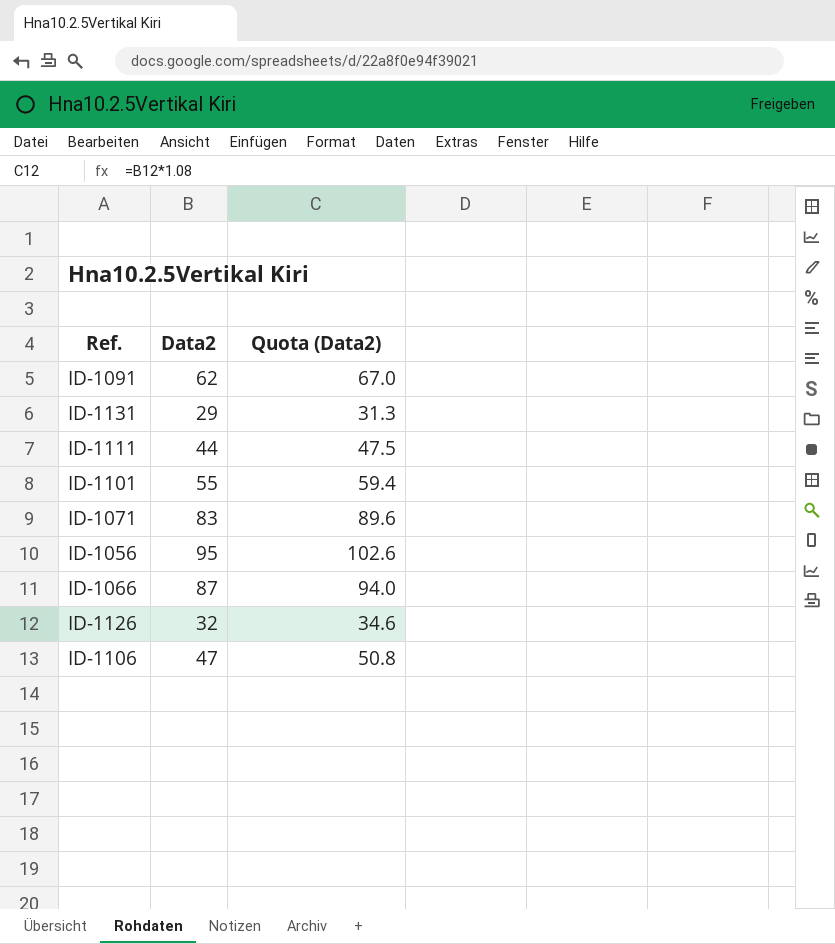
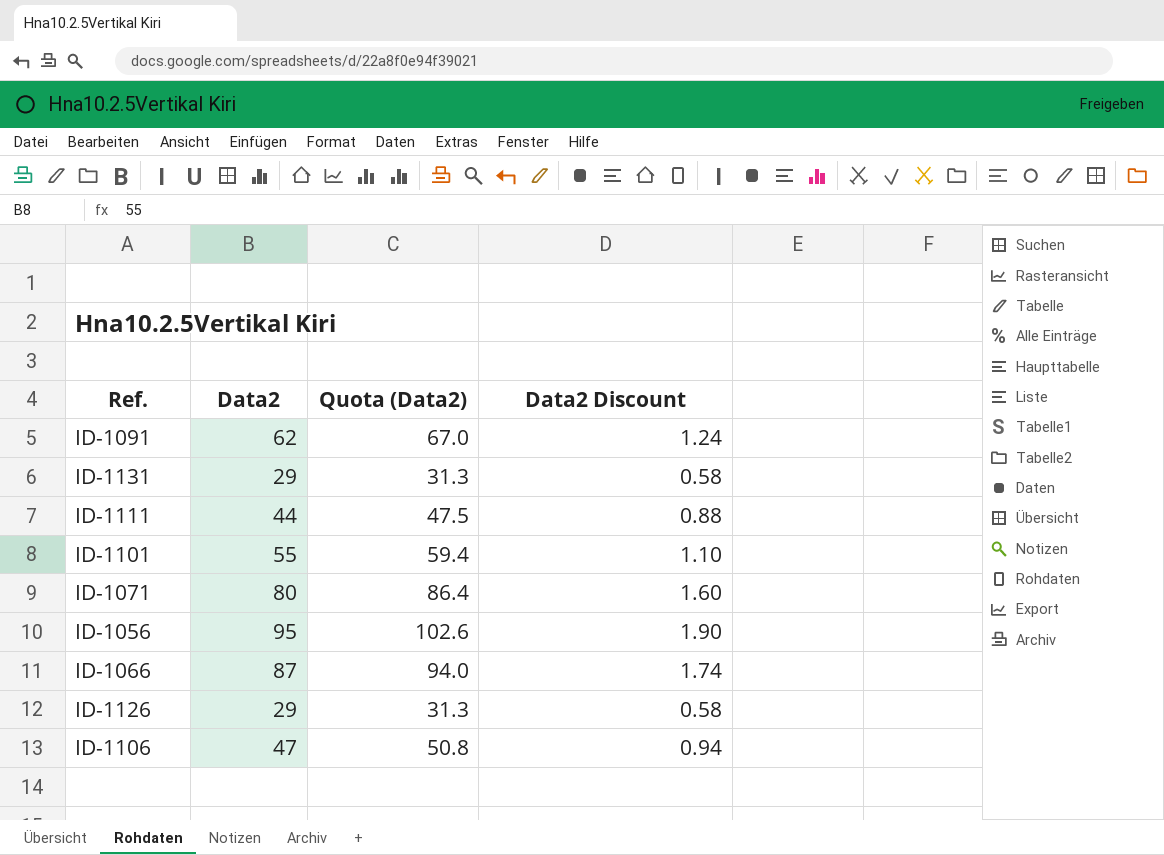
column Data2 Discount | formula: none -> [Data2] * 0.02
ID-1071 | Data2: 83 -> 80
ID-1071 | Quota (Data2): 89.6 -> 86.4
ID-1126 | Data2: 32 -> 29
ID-1126 | Quota (Data2): 34.6 -> 31.3

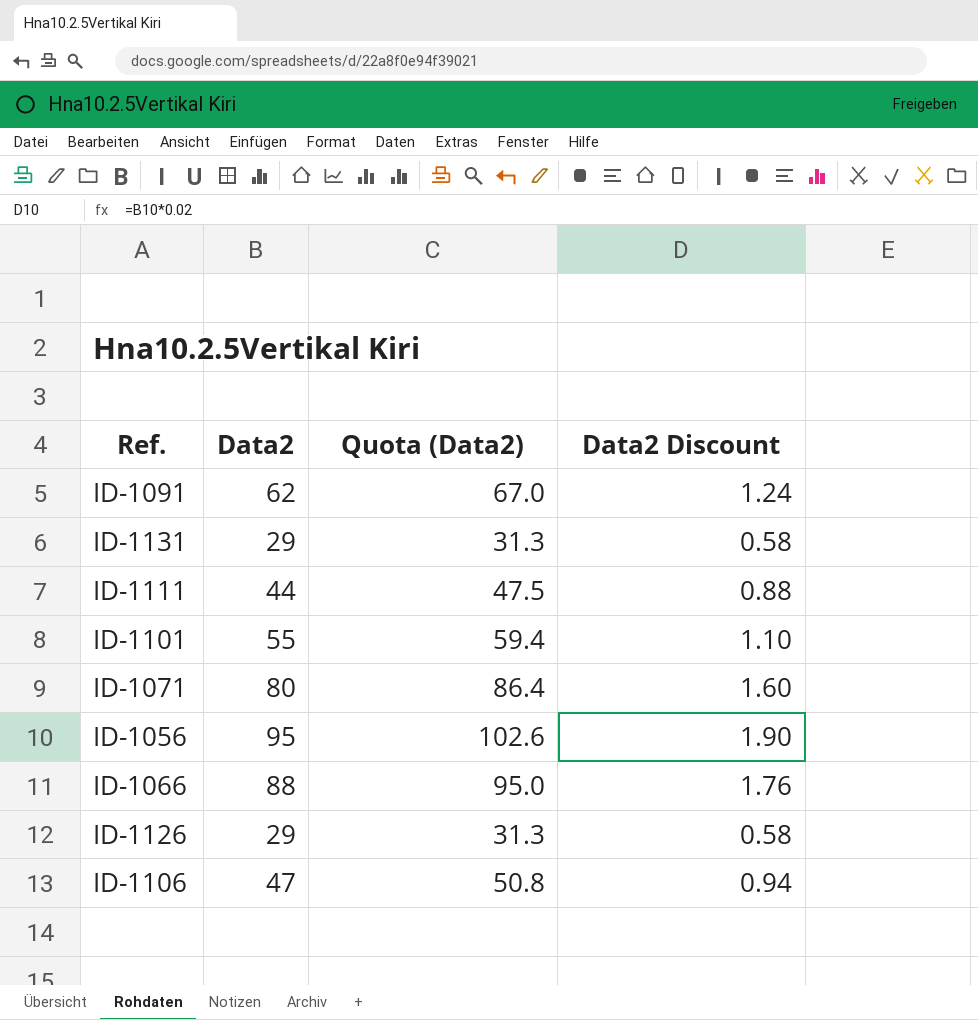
ID-1066 | Data2: 87 -> 88
ID-1066 | Quota (Data2): 94.0 -> 95.0
ID-1066 | Data2 Discount: 1.74 -> 1.76

